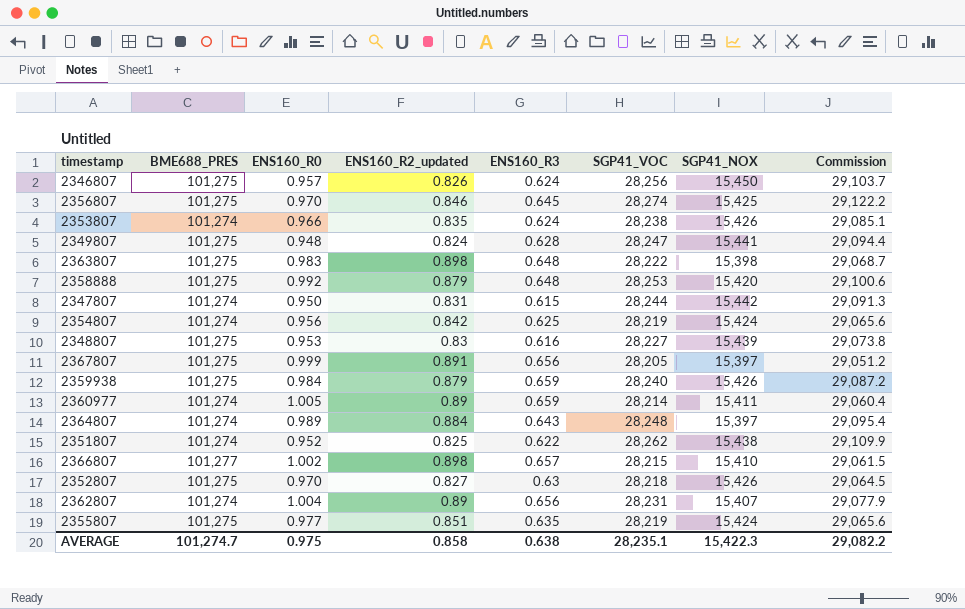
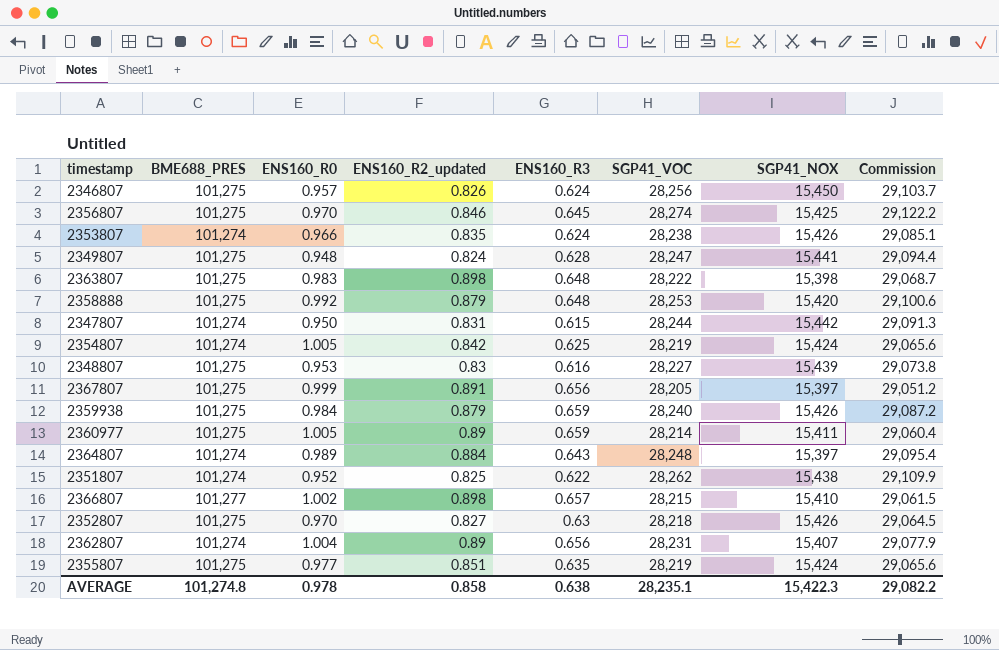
2354807 | ENS160_R0: 0.956 -> 1.005
2360977 | BME688_PRES: 101,274 -> 101,275
AVERAGE | BME688_PRES: 101,274.7 -> 101,274.8
AVERAGE | ENS160_R0: 0.975 -> 0.978

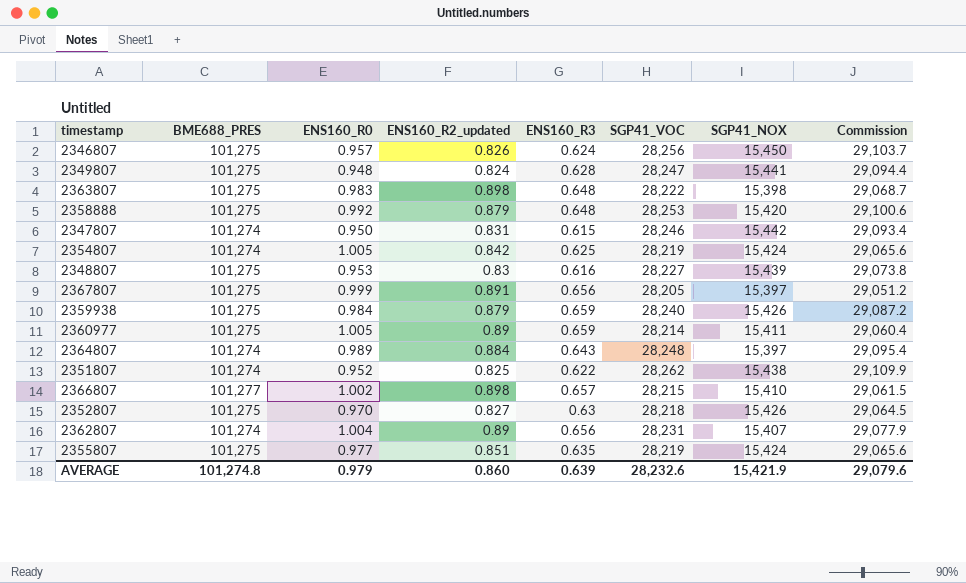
row 2356807: 101,275 | 0.970 | 0.846 | 0.645 | 28,274 | 15,425 | 29,122.2 -> none
row 2353807: 101,274 | 0.966 | 0.835 | 0.624 | 28,238 | 15,426 | 29,085.1 -> none
2347807 | SGP41_VOC: 28,244 -> 28,246
2347807 | Commission: 29,091.3 -> 29,093.4
AVERAGE | ENS160_R0: 0.978 -> 0.979
AVERAGE | ENS160_R2_updated: 0.858 -> 0.860
AVERAGE | ENS160_R3: 0.638 -> 0.639
AVERAGE | SGP41_VOC: 28,235.1 -> 28,232.6
AVERAGE | SGP41_NOX: 15,422.3 -> 15,421.9
AVERAGE | Commission: 29,082.2 -> 29,079.6

